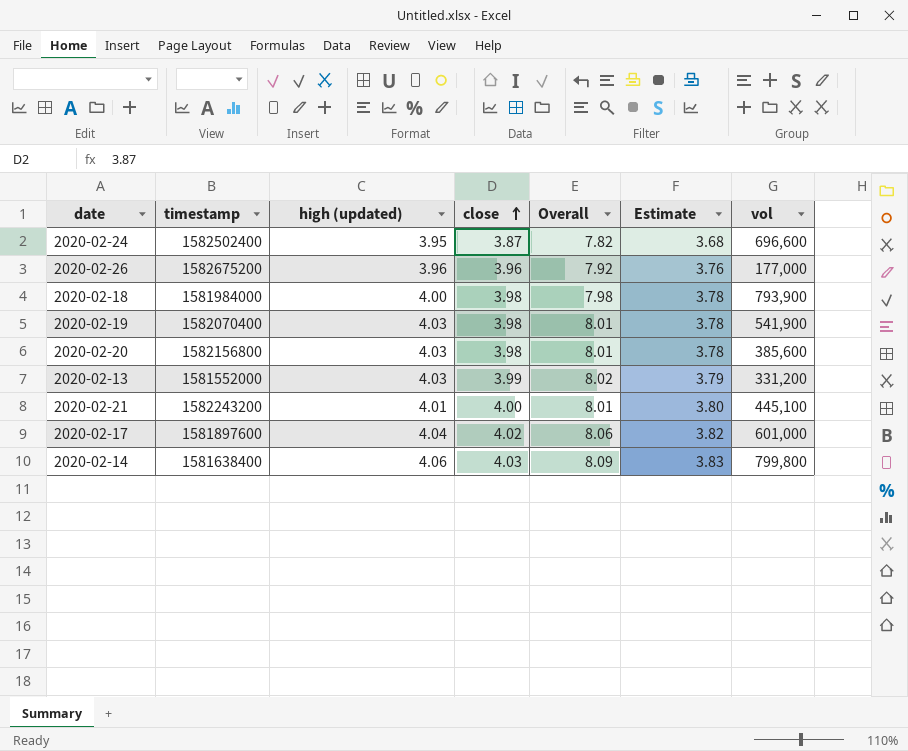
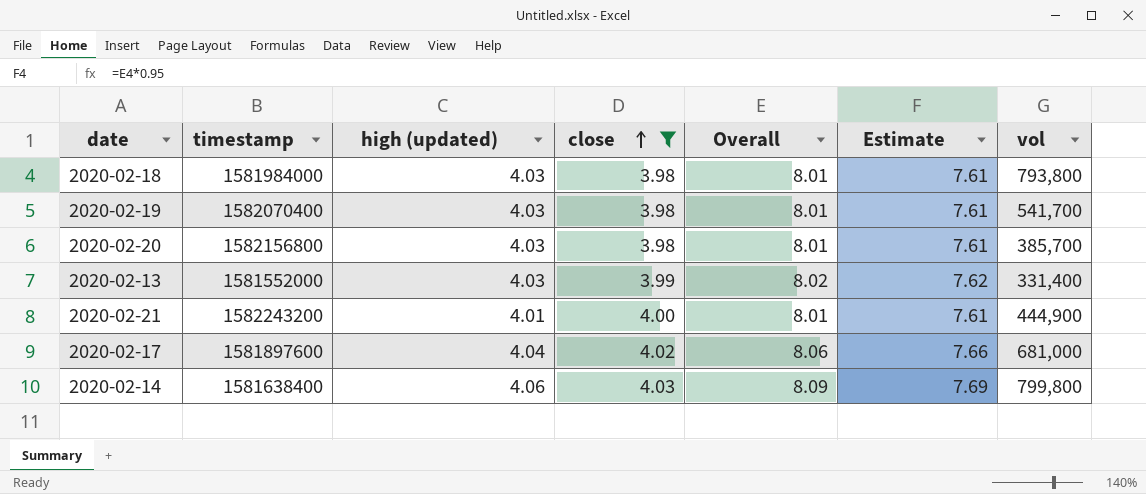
filter: none -> close >= 3.98
column Estimate | formula: [close] * 0.95 -> [Overall] * 0.95
2020-02-18 | high (updated): 4.00 -> 4.03
2020-02-18 | Overall: 7.98 -> 8.01
2020-02-18 | vol: 793,900 -> 793,800
2020-02-19 | vol: 541,900 -> 541,700
2020-02-20 | vol: 385,600 -> 385,700
2020-02-13 | vol: 331,200 -> 331,400
2020-02-21 | vol: 445,100 -> 444,900
2020-02-17 | vol: 601,000 -> 681,000

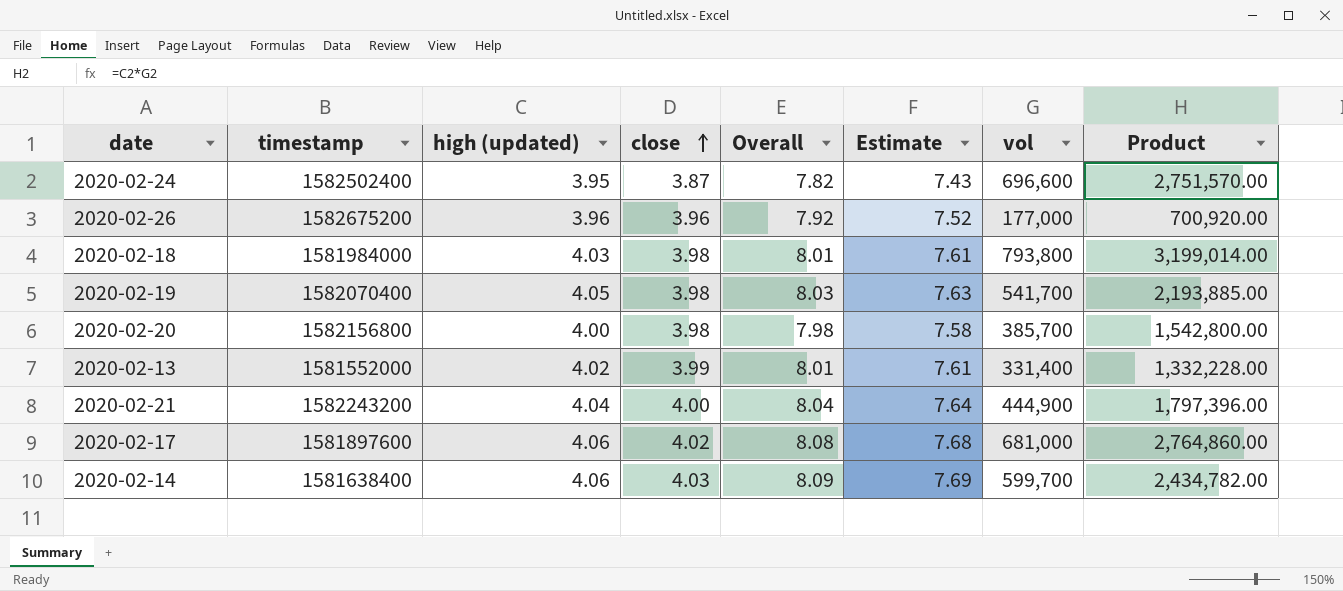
filter: close >= 3.98 -> none
column Product | formula: none -> [high (updated)] * [vol]
2020-02-19 | high (updated): 4.03 -> 4.05
2020-02-19 | Overall: 8.01 -> 8.03
2020-02-19 | Estimate: 7.61 -> 7.63
2020-02-20 | high (updated): 4.03 -> 4.00
2020-02-20 | Overall: 8.01 -> 7.98
2020-02-20 | Estimate: 7.61 -> 7.58
2020-02-13 | high (updated): 4.03 -> 4.02
2020-02-13 | Overall: 8.02 -> 8.01
2020-02-13 | Estimate: 7.62 -> 7.61
2020-02-21 | high (updated): 4.01 -> 4.04
2020-02-21 | Overall: 8.01 -> 8.04
2020-02-21 | Estimate: 7.61 -> 7.64
2020-02-17 | high (updated): 4.04 -> 4.06
2020-02-17 | Overall: 8.06 -> 8.08
2020-02-17 | Estimate: 7.66 -> 7.68
2020-02-14 | vol: 799,800 -> 599,700

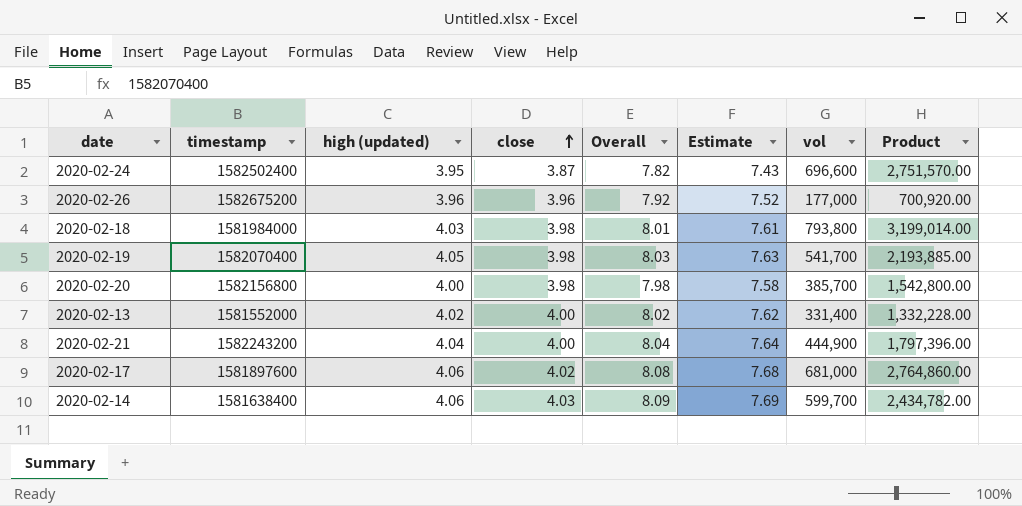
2020-02-13 | close: 3.99 -> 4.00
2020-02-13 | Overall: 8.01 -> 8.02
2020-02-13 | Estimate: 7.61 -> 7.62

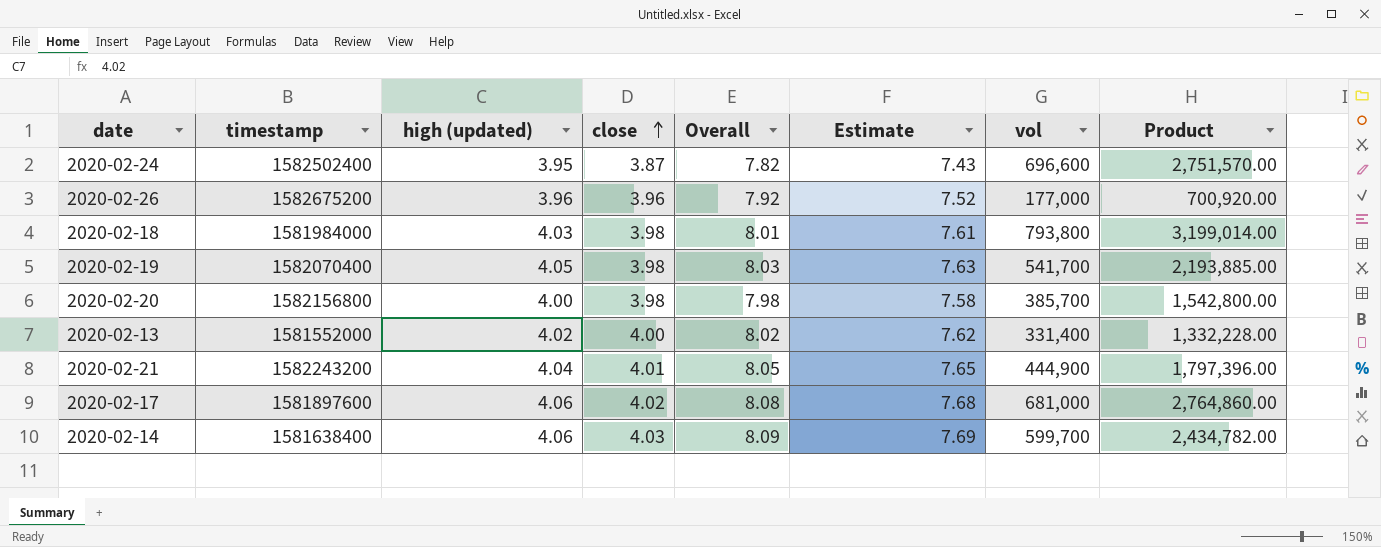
2020-02-21 | close: 4.00 -> 4.01
2020-02-21 | Overall: 8.04 -> 8.05
2020-02-21 | Estimate: 7.64 -> 7.65

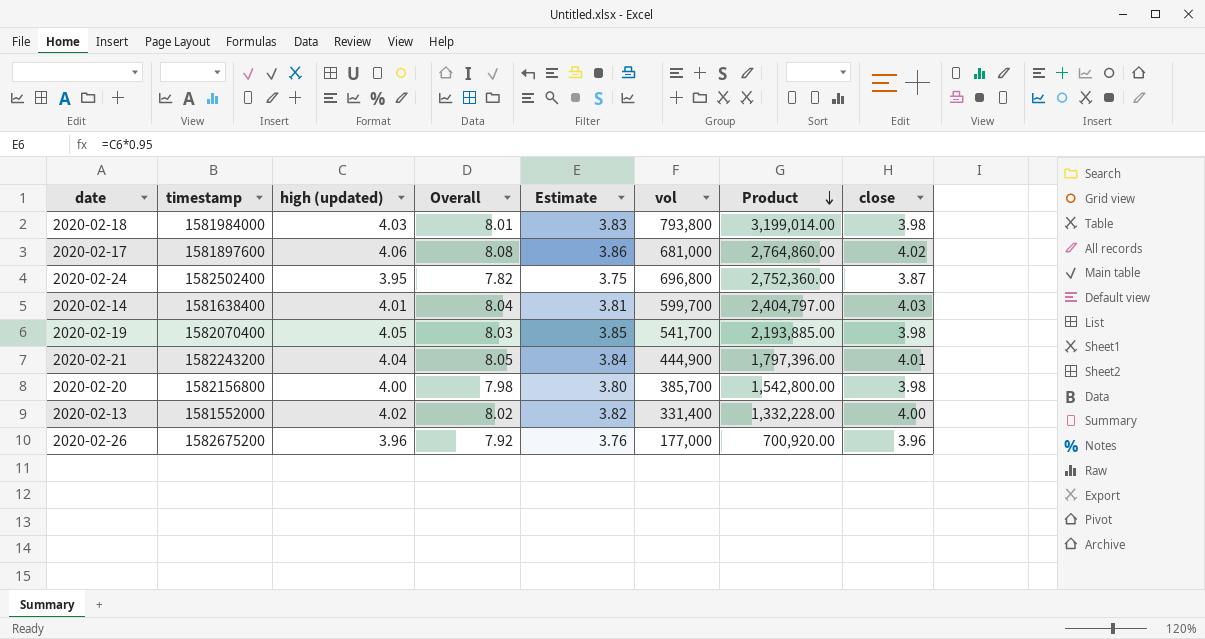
row order: close ascending -> Product descending
column Estimate | formula: [Overall] * 0.95 -> [high (updated)] * 0.95
column close | position: 4 -> 8
2020-02-24 | vol: 696,600 -> 696,800
2020-02-24 | Product: 2,751,570.00 -> 2,752,360.00
2020-02-14 | high (updated): 4.06 -> 4.01
2020-02-14 | Overall: 8.09 -> 8.04
2020-02-14 | Product: 2,434,782.00 -> 2,404,797.00

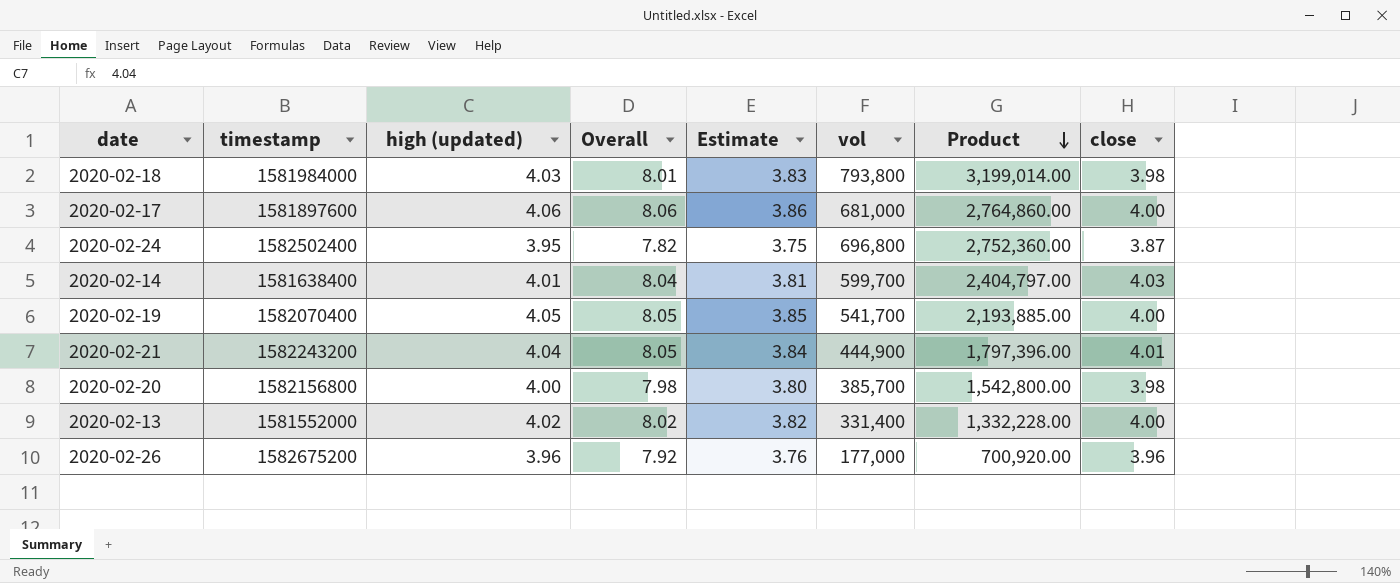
2020-02-17 | Overall: 8.08 -> 8.06
2020-02-17 | close: 4.02 -> 4.00
2020-02-19 | Overall: 8.03 -> 8.05
2020-02-19 | close: 3.98 -> 4.00

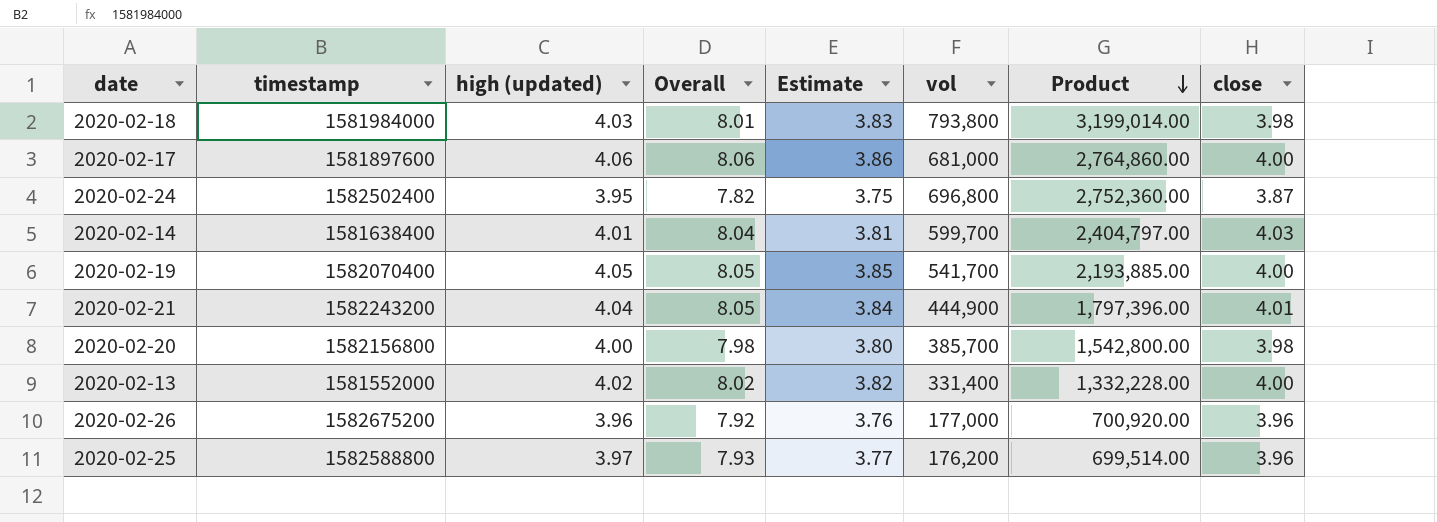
row 2020-02-25: none -> 1582588800 | 3.97 | 7.93 | 3.77 | 176,200 | 699,514.00 | 3.96

